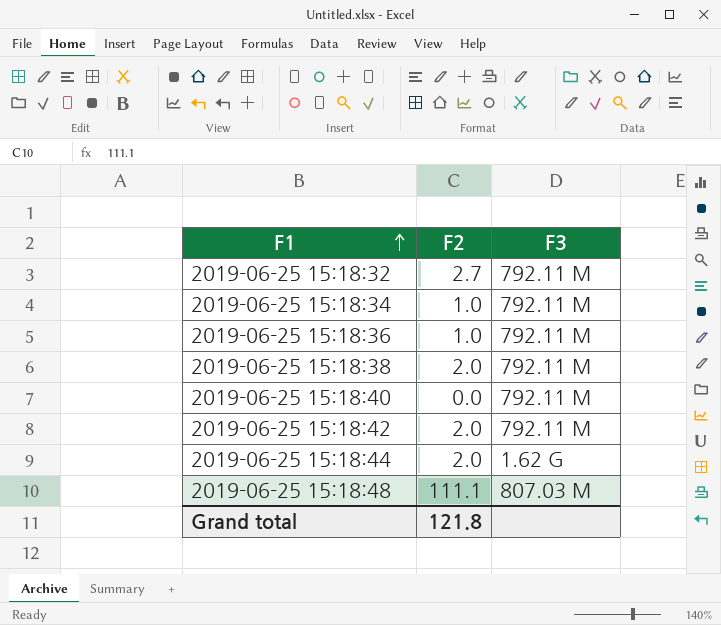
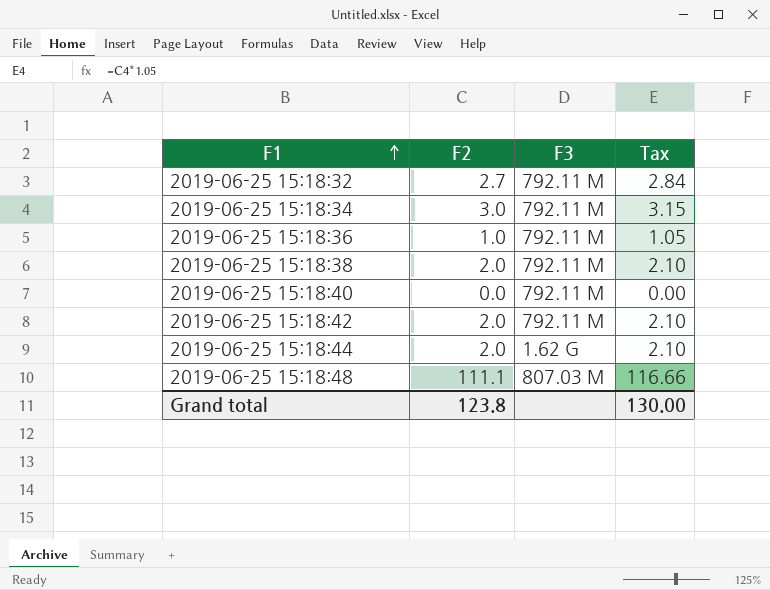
column Tax | formula: none -> [F2] * 1.05
2019-06-25 15:18:34 | F2: 1.0 -> 3.0
Grand total | F2: 121.8 -> 123.8

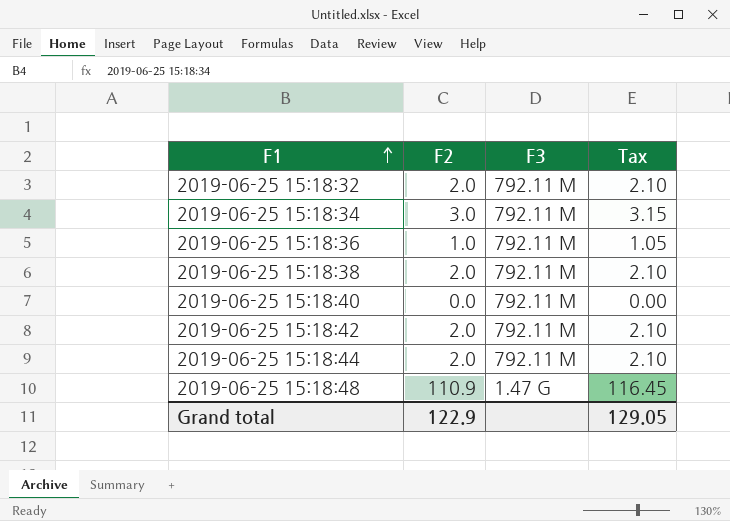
2019-06-25 15:18:32 | F2: 2.7 -> 2.0
2019-06-25 15:18:32 | Tax: 2.84 -> 2.10
2019-06-25 15:18:44 | F3: 1.62 G -> 792.11 M
2019-06-25 15:18:48 | F2: 111.1 -> 110.9
2019-06-25 15:18:48 | F3: 807.03 M -> 1.47 G
2019-06-25 15:18:48 | Tax: 116.66 -> 116.45
Grand total | F2: 123.8 -> 122.9
Grand total | Tax: 130.00 -> 129.05

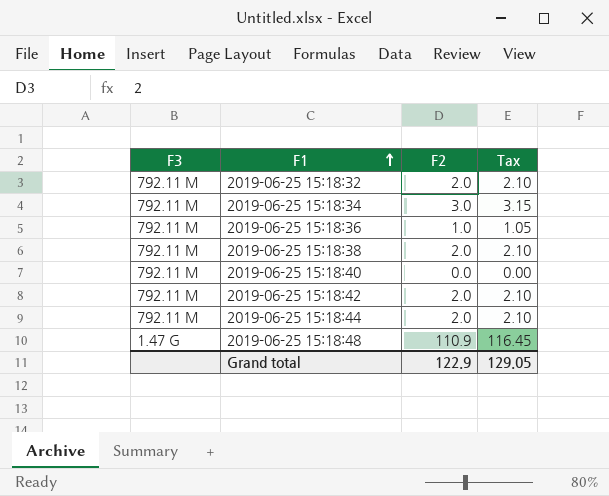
column F3 | position: 3 -> 1

